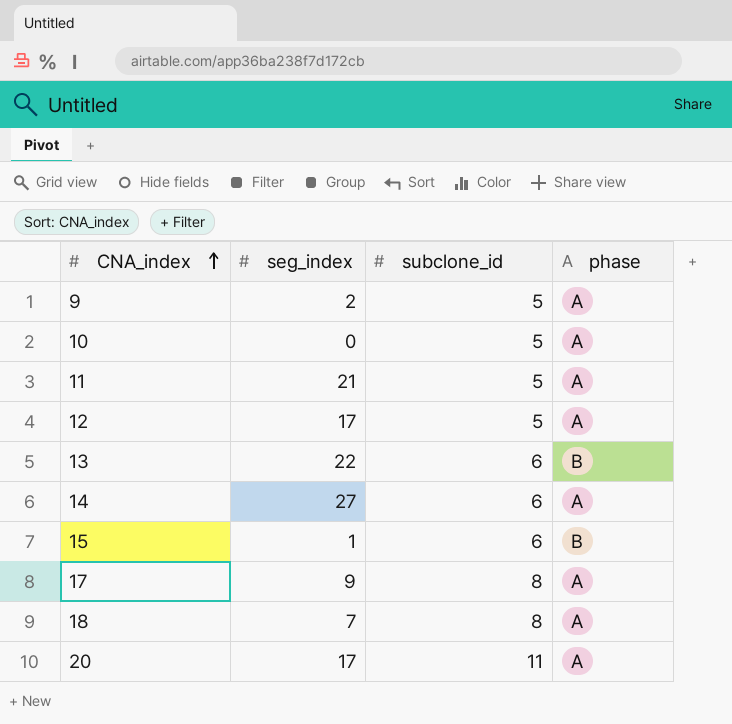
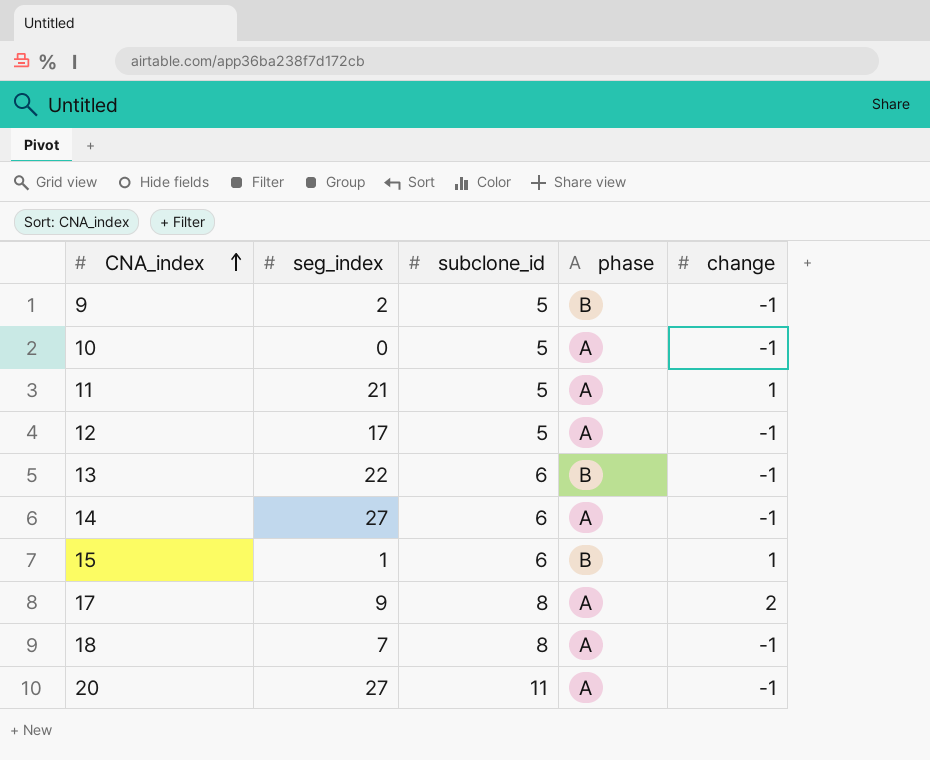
column change | position: none -> 5
9 | phase: A -> B
20 | seg_index: 17 -> 27

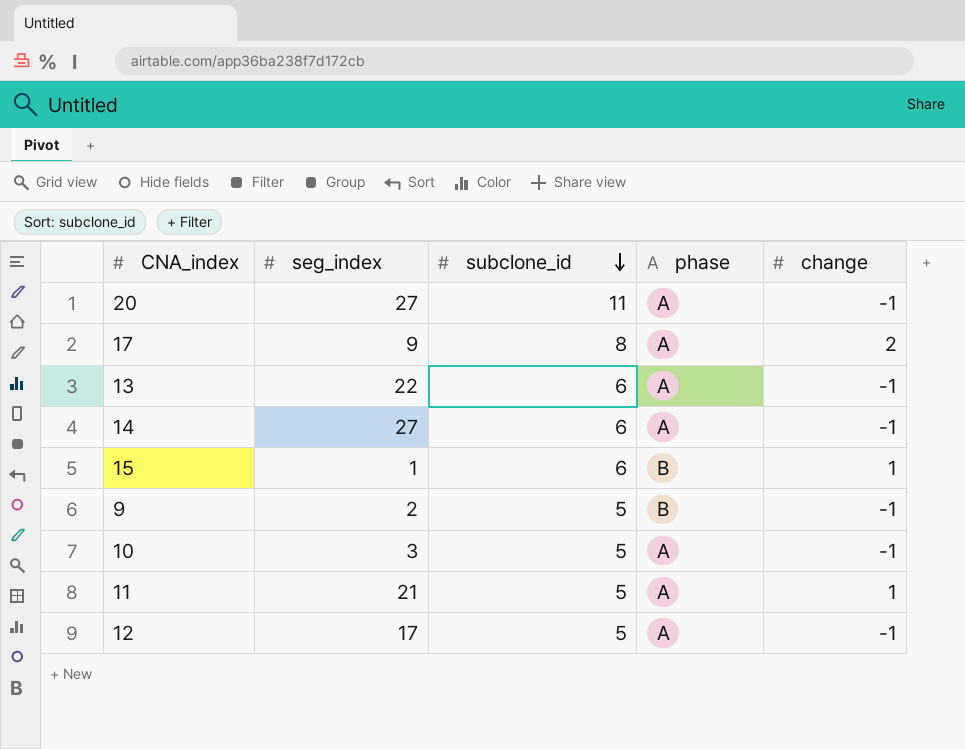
row order: CNA_index ascending -> subclone_id descending
row 18: 7 | 8 | A | -1 -> none
13 | phase: B -> A
10 | seg_index: 0 -> 3

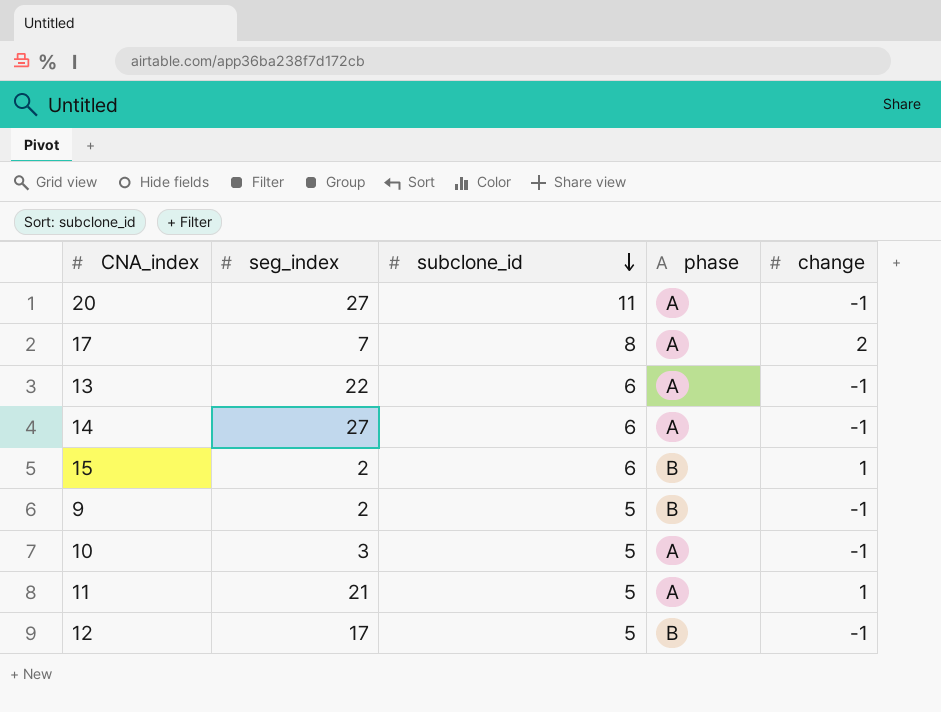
17 | seg_index: 9 -> 7
15 | seg_index: 1 -> 2
12 | phase: A -> B

